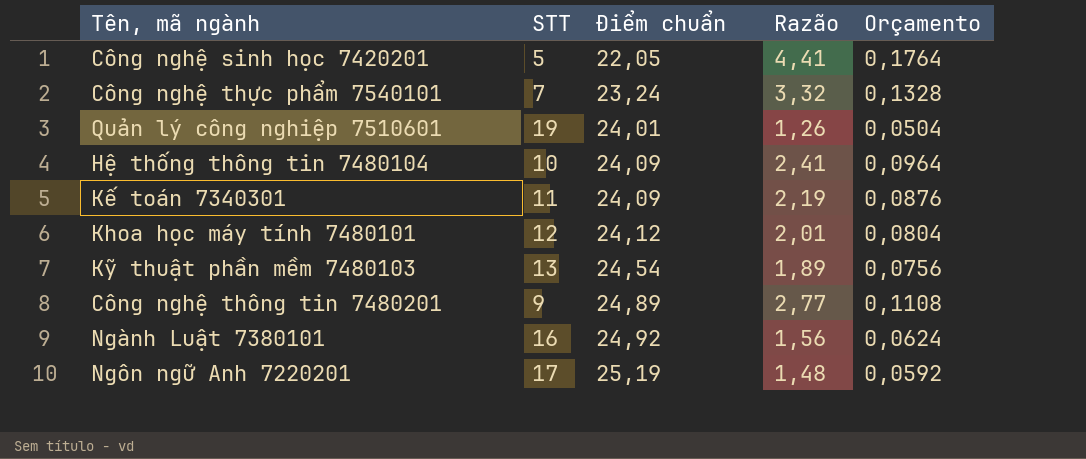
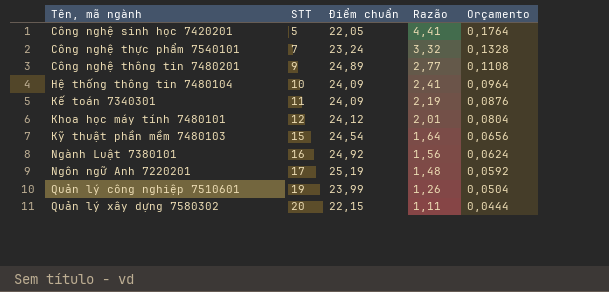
row order: Điểm chuẩn ascending -> STT ascending
Kỹ thuật phần mềm 7480103 | STT: 13 -> 15
Kỹ thuật phần mềm 7480103 | Razão: 1,89 -> 1,64
Kỹ thuật phần mềm 7480103 | Orçamento: 0,0756 -> 0,0656
Quản lý công nghiệp 7510601 | Điểm chuẩn: 24,01 -> 23,99
row Quản lý xây dựng 7580302: none -> 20 | 22,15 | 1,11 | 0,0444

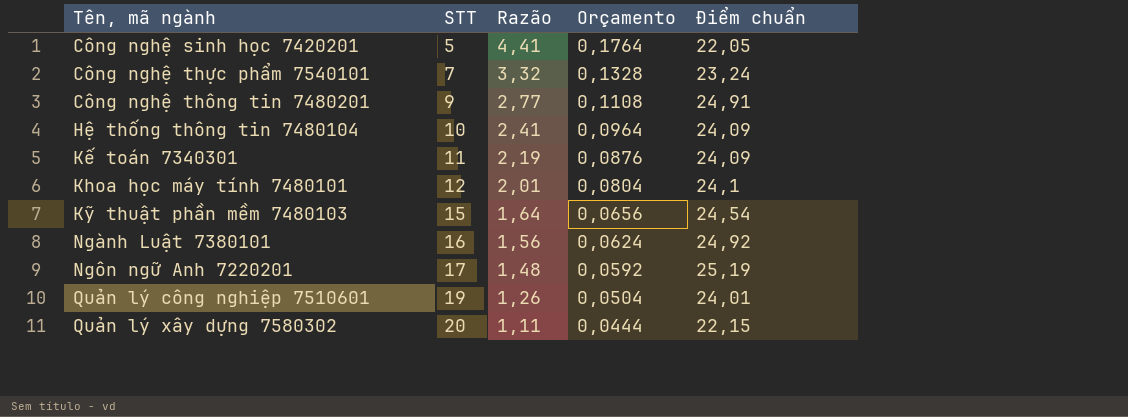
column Điểm chuẩn | position: 3 -> 5
Công nghệ thông tin 7480201 | Điểm chuẩn: 24,89 -> 24,91
Khoa học máy tính 7480101 | Điểm chuẩn: 24,12 -> 24,1
Quản lý công nghiệp 7510601 | Điểm chuẩn: 23,99 -> 24,01

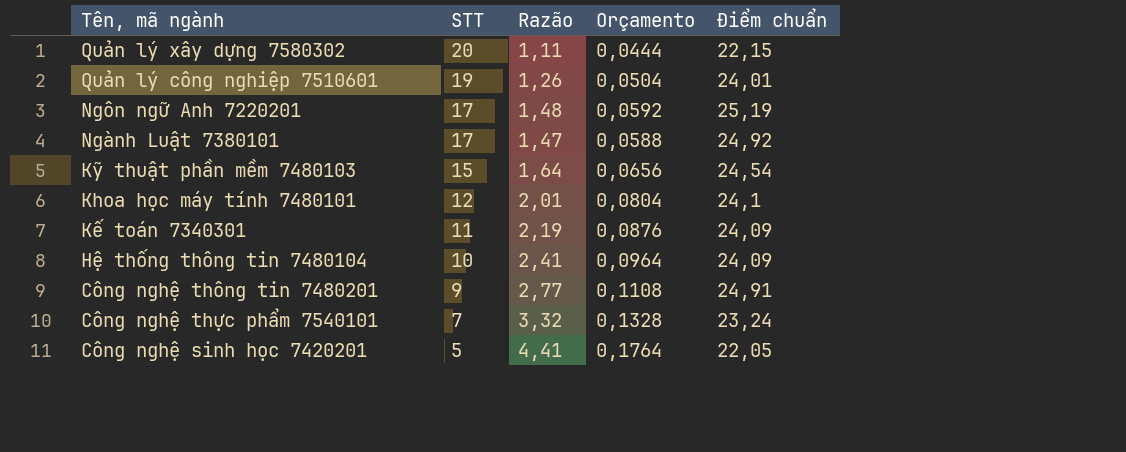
row order: STT ascending -> STT descending
Ngành Luật 7380101 | STT: 16 -> 17
Ngành Luật 7380101 | Razão: 1,56 -> 1,47
Ngành Luật 7380101 | Orçamento: 0,0624 -> 0,0588

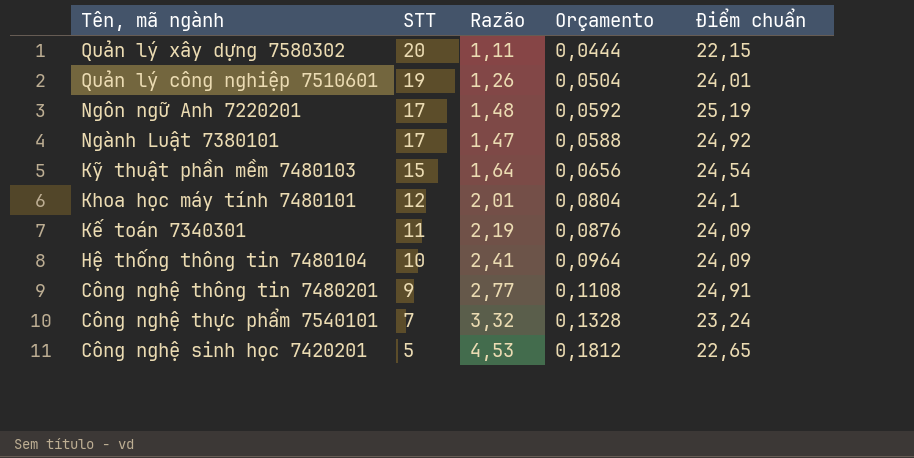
Công nghệ sinh học 7420201 | Razão: 4,41 -> 4,53
Công nghệ sinh học 7420201 | Orçamento: 0,1764 -> 0,1812
Công nghệ sinh học 7420201 | Điểm chuẩn: 22,05 -> 22,65

